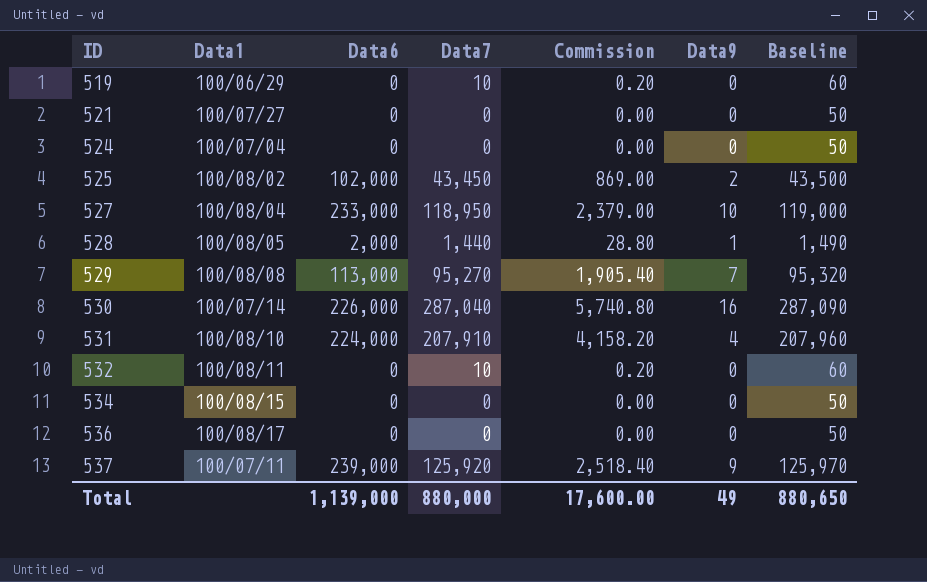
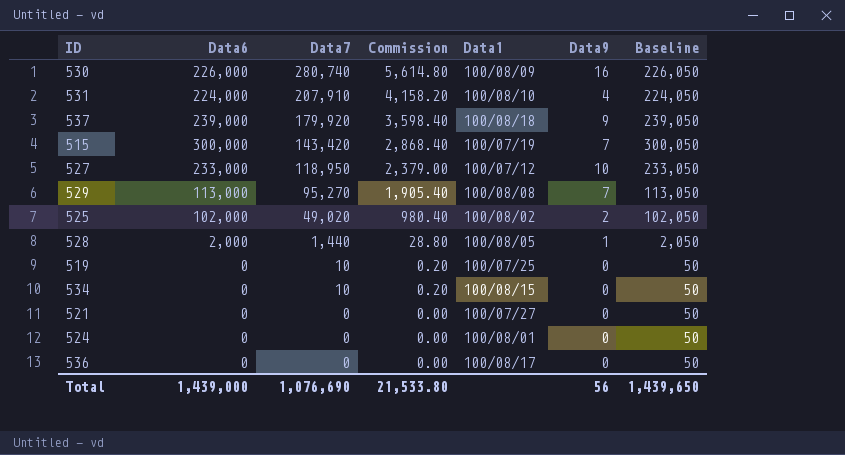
row order: ID ascending -> Data7 descending
column Data1 | position: 2 -> 5
column Baseline | formula: [Data7] + 50 -> [Data6] + 50
row 532: 100/08/11 | 0 | 10 | 0.20 | 0 | 60 -> none
530 | Data7: 287,040 -> 280,740
530 | Commission: 5,740.80 -> 5,614.80
530 | Data1: 100/07/14 -> 100/08/09
537 | Data7: 125,920 -> 179,920
537 | Commission: 2,518.40 -> 3,598.40
537 | Data1: 100/07/11 -> 100/08/18
row 515: none -> 300,000 | 143,420 | 2,868.40 | 100/07/19 | 7 | 300,050
527 | Data1: 100/08/04 -> 100/07/12
525 | Data7: 43,450 -> 49,020
525 | Commission: 869.00 -> 980.40
519 | Data1: 100/06/29 -> 100/07/25
534 | Data7: 0 -> 10
534 | Commission: 0.00 -> 0.20
524 | Data1: 100/07/04 -> 100/08/01
Total | Data6: 1,139,000 -> 1,439,000
Total | Data7: 880,000 -> 1,076,690
Total | Commission: 17,600.00 -> 21,533.80
Total | Data9: 49 -> 56
Total | Baseline: 880,650 -> 1,439,650

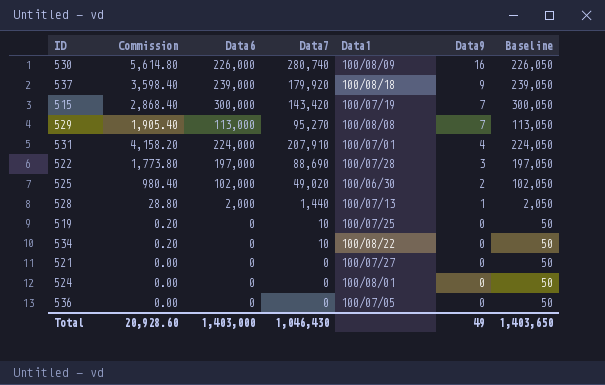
row order: Data7 descending -> Data9 descending
column Commission | position: 4 -> 2
row 527: 233,000 | 118,950 | 2,379.00 | 100/07/12 | 10 | 233,050 -> none
531 | Data1: 100/08/10 -> 100/07/01
row 522: none -> 1,773.80 | 197,000 | 88,690 | 100/07/28 | 3 | 197,050
525 | Data1: 100/08/02 -> 100/06/30
528 | Data1: 100/08/05 -> 100/07/13
534 | Data1: 100/08/15 -> 100/08/22
536 | Data1: 100/08/17 -> 100/07/05
Total | Commission: 21,533.80 -> 20,928.60
Total | Data6: 1,439,000 -> 1,403,000
Total | Data7: 1,076,690 -> 1,046,430
Total | Data9: 56 -> 49
Total | Baseline: 1,439,650 -> 1,403,650

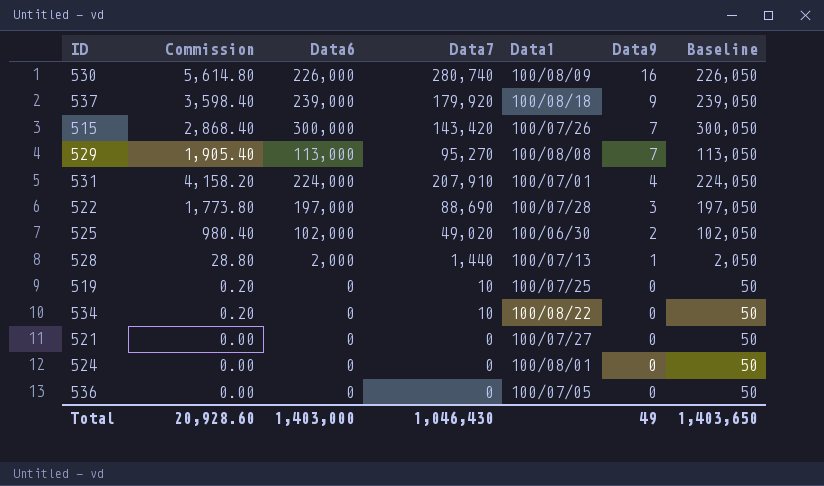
515 | Data1: 100/07/19 -> 100/07/26

